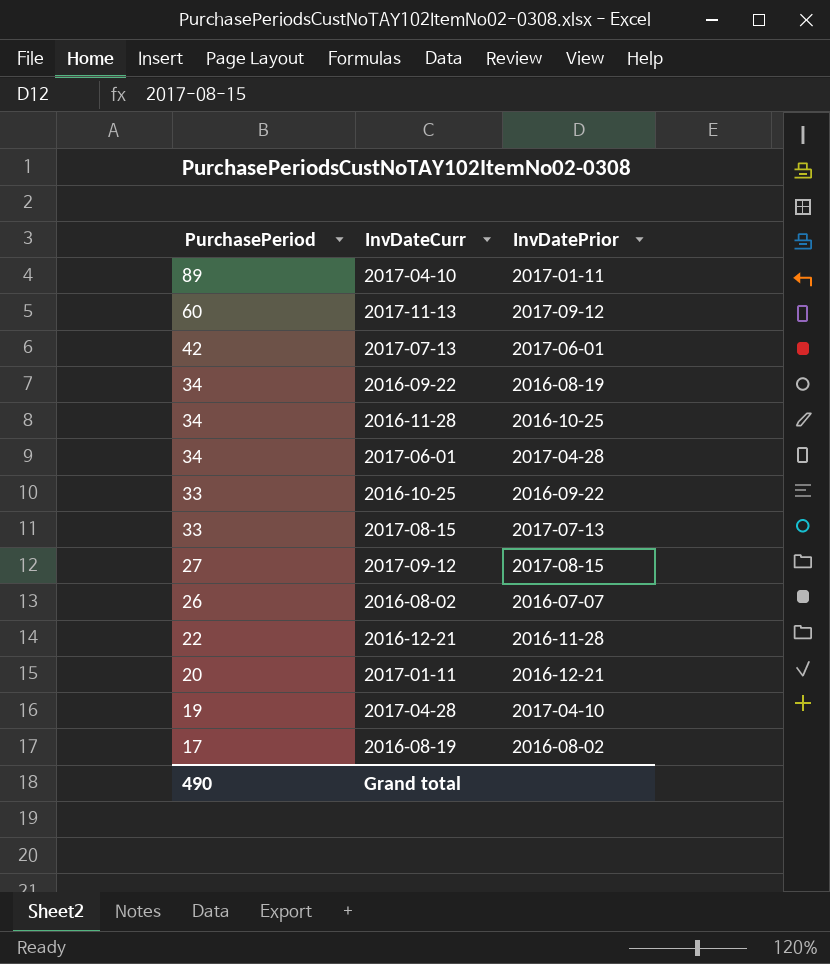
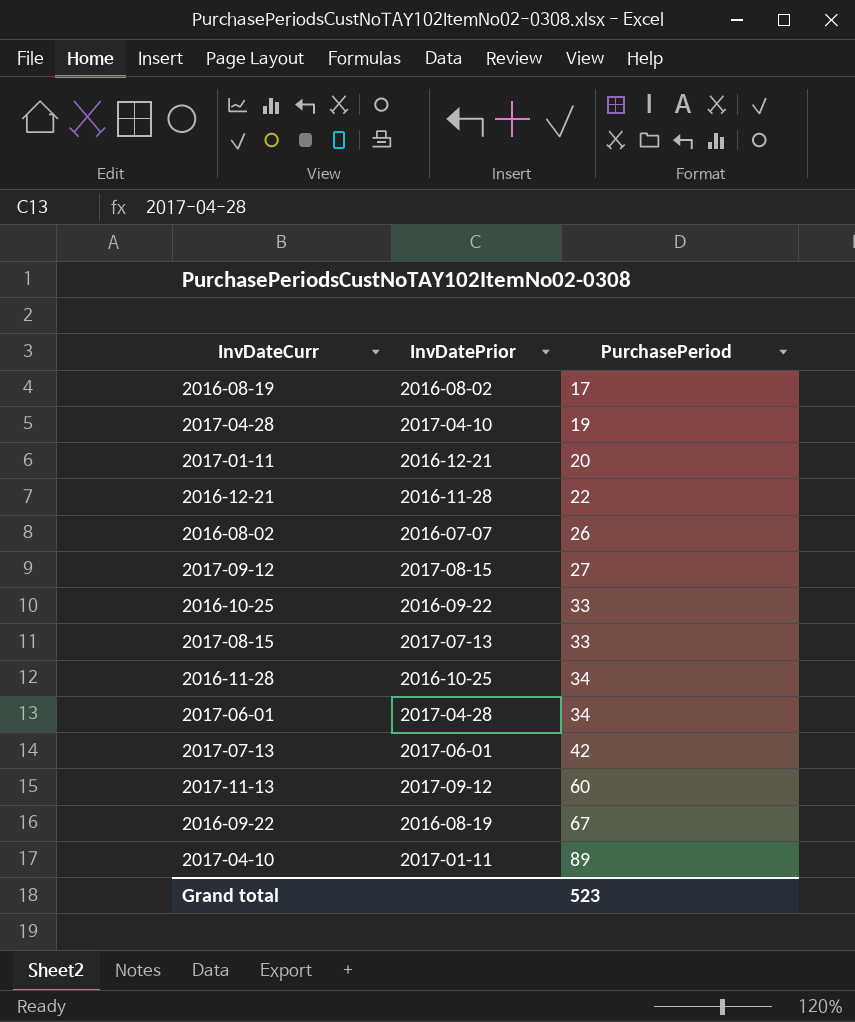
row order: PurchasePeriod descending -> PurchasePeriod ascending
column PurchasePeriod | position: 1 -> 3
2016-09-22 | PurchasePeriod: 34 -> 67
Grand total | PurchasePeriod: 490 -> 523

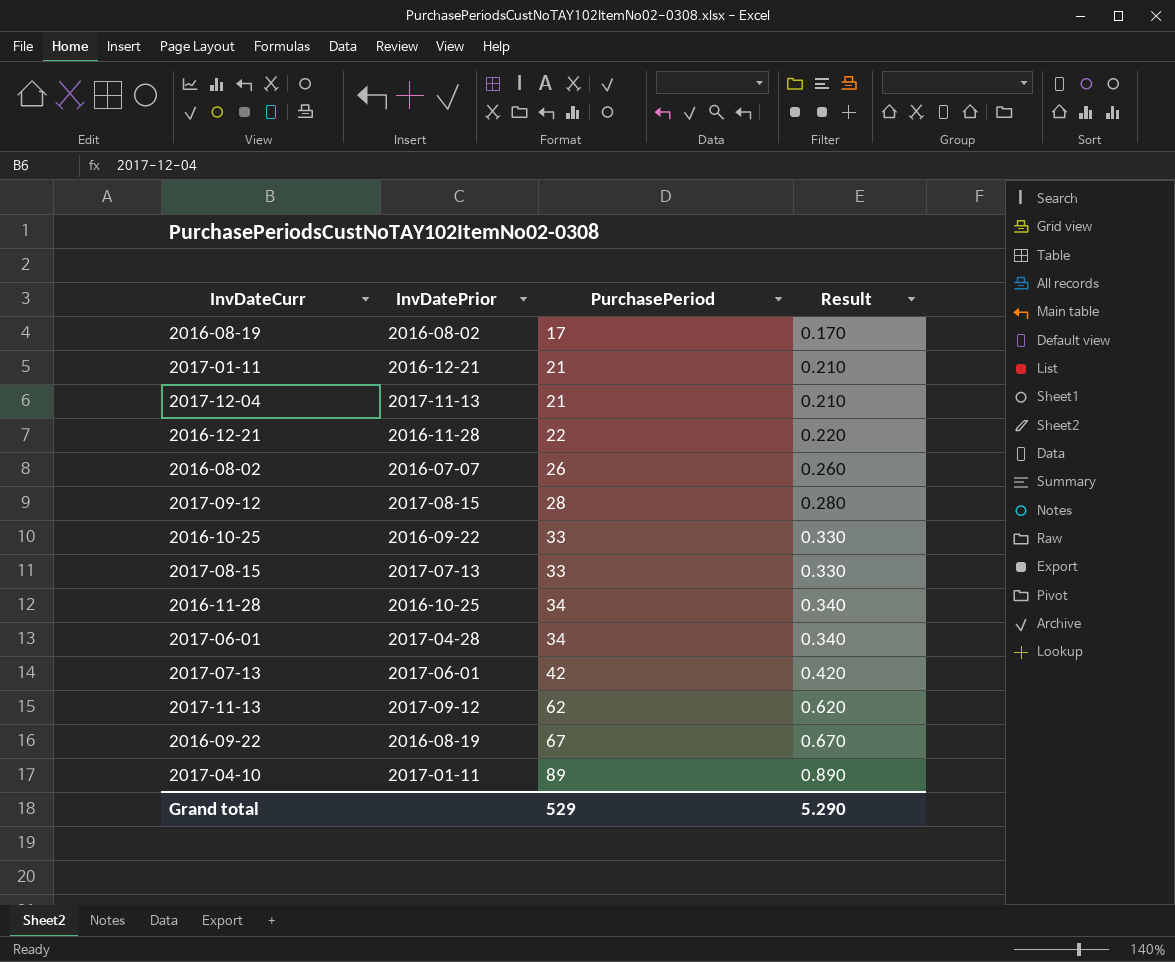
column Result | formula: none -> [PurchasePeriod] * 0.01
row 2017-04-28: 2017-04-10 | 19 -> none
2017-01-11 | PurchasePeriod: 20 -> 21
row 2017-12-04: none -> 2017-11-13 | 21 | 0.210
2017-09-12 | PurchasePeriod: 27 -> 28
2017-11-13 | PurchasePeriod: 60 -> 62
Grand total | PurchasePeriod: 523 -> 529

